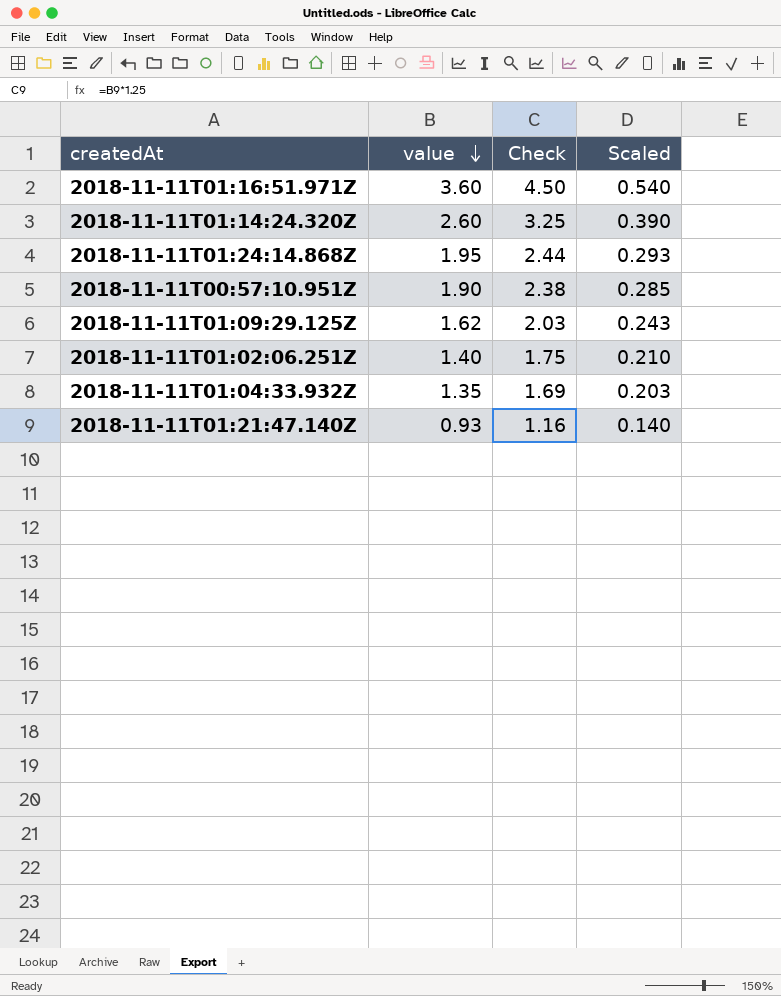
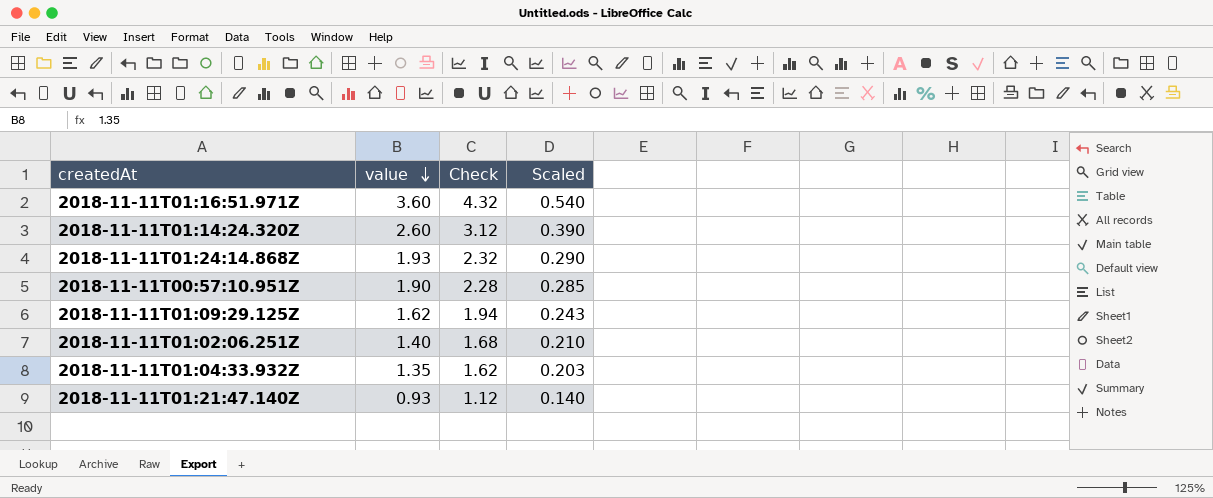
column Check | formula: [value] * 1.25 -> [value] * 1.2
2018-11-11T01:24:14.868Z | value: 1.95 -> 1.93
2018-11-11T01:24:14.868Z | Scaled: 0.293 -> 0.290

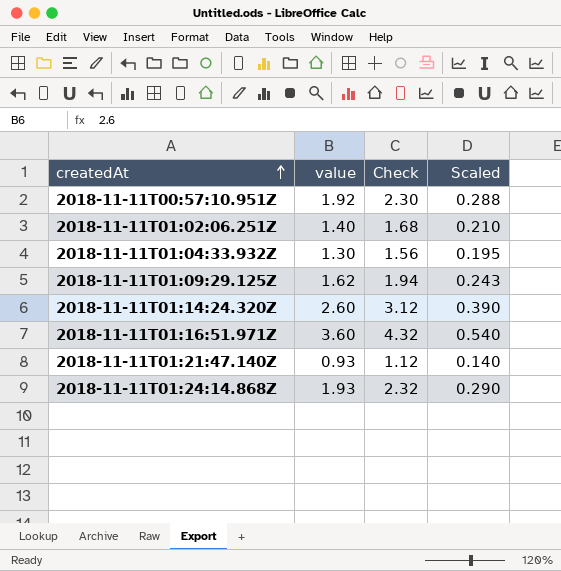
row order: value descending -> createdAt ascending
2018-11-11T00:57:10.951Z | value: 1.90 -> 1.92
2018-11-11T00:57:10.951Z | Check: 2.28 -> 2.30
2018-11-11T00:57:10.951Z | Scaled: 0.285 -> 0.288
2018-11-11T01:04:33.932Z | value: 1.35 -> 1.30
2018-11-11T01:04:33.932Z | Check: 1.62 -> 1.56
2018-11-11T01:04:33.932Z | Scaled: 0.203 -> 0.195

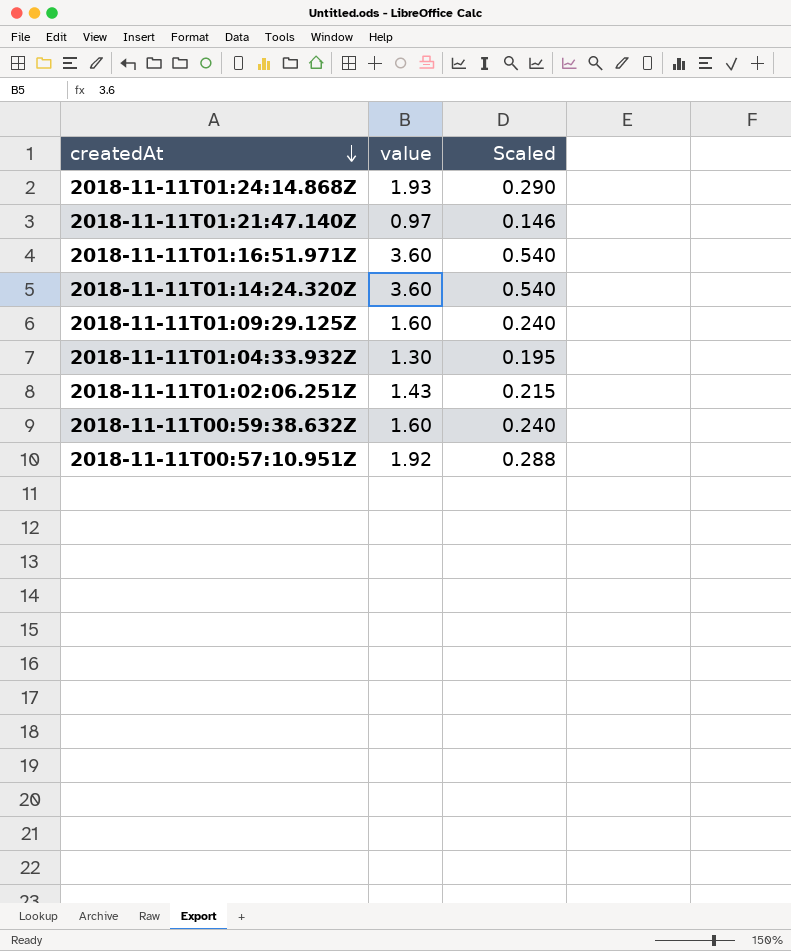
row order: createdAt ascending -> createdAt descending
column Check | formula: [value] * 1.2 -> none
2018-11-11T01:21:47.140Z | value: 0.93 -> 0.97
2018-11-11T01:21:47.140Z | Scaled: 0.140 -> 0.146
2018-11-11T01:14:24.320Z | value: 2.60 -> 3.60
2018-11-11T01:14:24.320Z | Scaled: 0.390 -> 0.540
2018-11-11T01:09:29.125Z | value: 1.62 -> 1.60
2018-11-11T01:09:29.125Z | Scaled: 0.243 -> 0.240
2018-11-11T01:02:06.251Z | value: 1.40 -> 1.43
2018-11-11T01:02:06.251Z | Scaled: 0.210 -> 0.215
row 2018-11-11T00:59:38.632Z: none -> 1.60 | 0.240

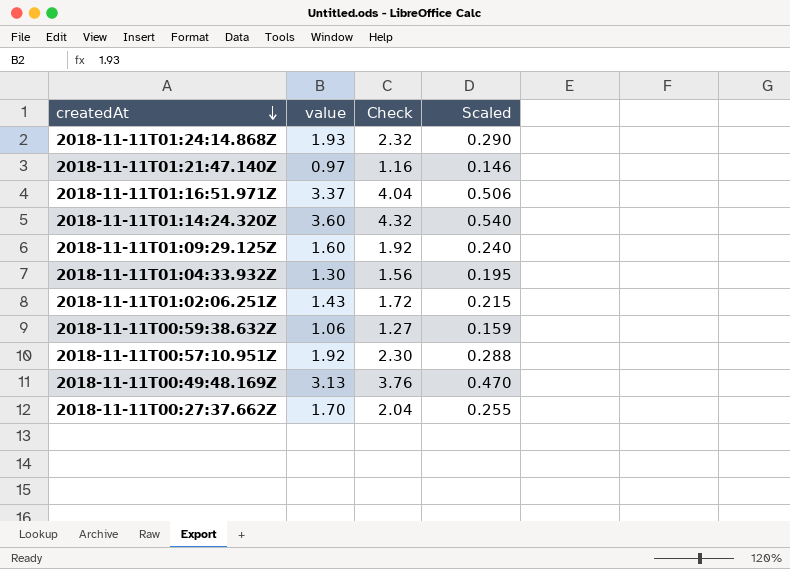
column Check | formula: none -> [value] * 1.2
2018-11-11T01:16:51.971Z | value: 3.60 -> 3.37
2018-11-11T01:16:51.971Z | Scaled: 0.540 -> 0.506
2018-11-11T00:59:38.632Z | value: 1.60 -> 1.06
2018-11-11T00:59:38.632Z | Scaled: 0.240 -> 0.159
row 2018-11-11T00:49:48.169Z: none -> 3.13 | 3.76 | 0.470
row 2018-11-11T00:27:37.662Z: none -> 1.70 | 2.04 | 0.255

